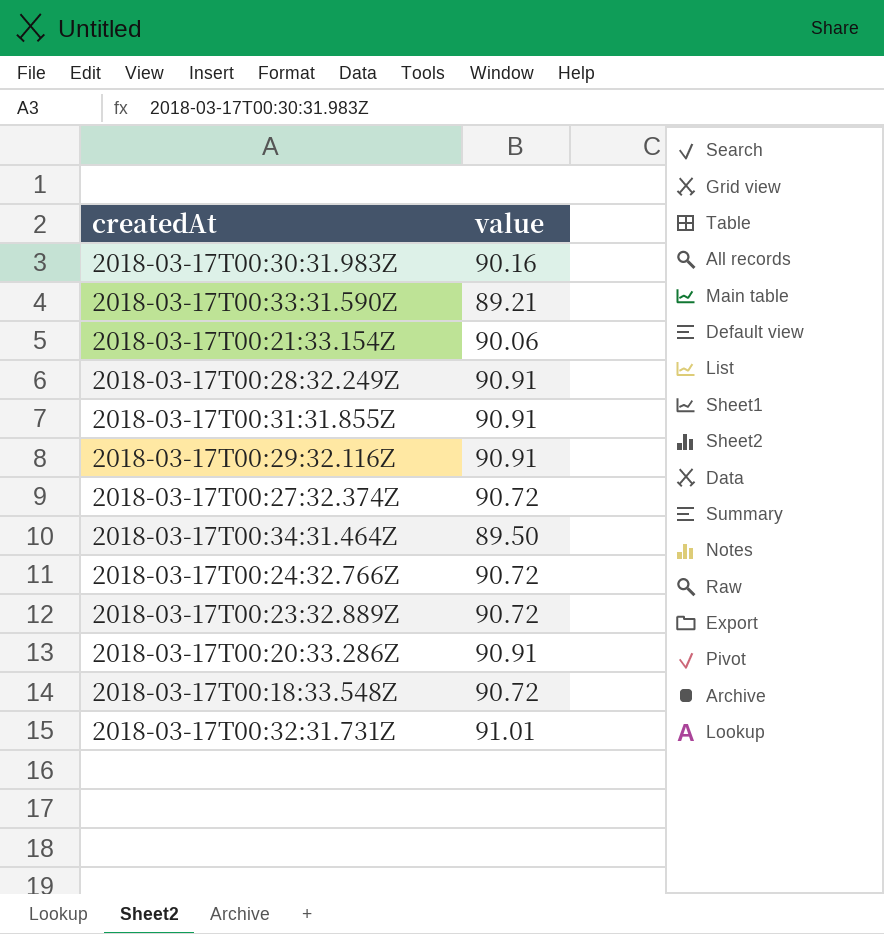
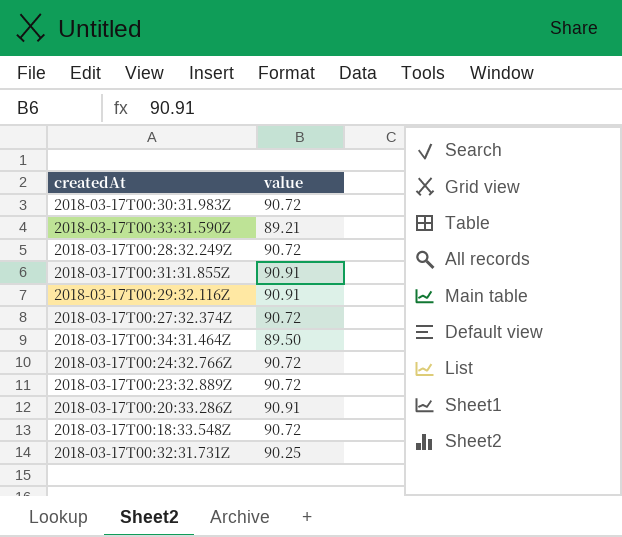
row 2018-03-17T00:21:33.154Z: 90.06 -> none
2018-03-17T00:30:31.983Z | value: 90.16 -> 90.72
2018-03-17T00:28:32.249Z | value: 90.91 -> 90.72
2018-03-17T00:32:31.731Z | value: 91.01 -> 90.25

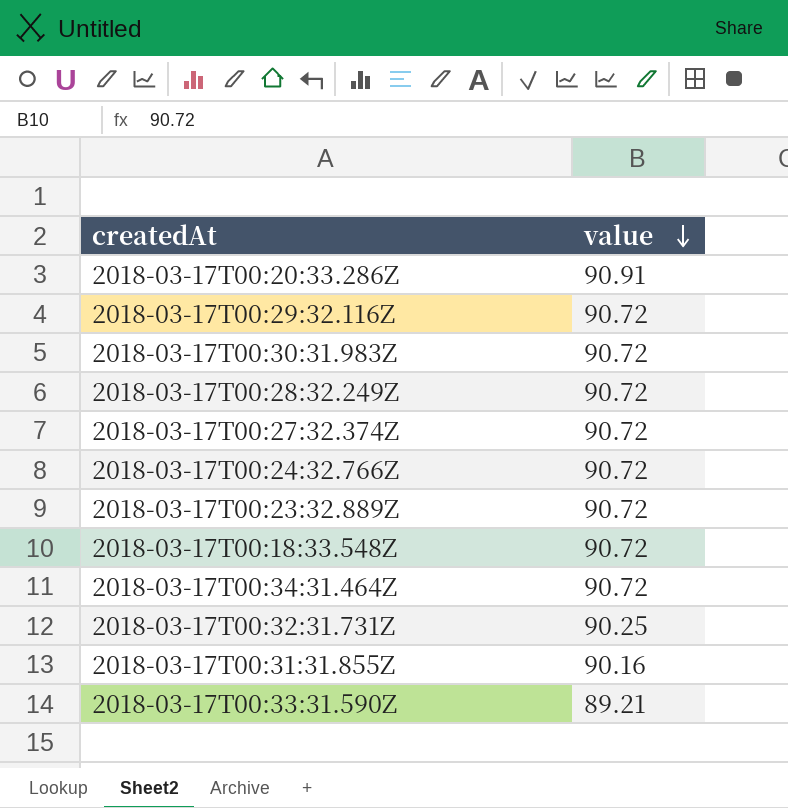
row order: none -> value descending
2018-03-17T00:29:32.116Z | value: 90.91 -> 90.72
2018-03-17T00:34:31.464Z | value: 89.50 -> 90.72
2018-03-17T00:31:31.855Z | value: 90.91 -> 90.16

